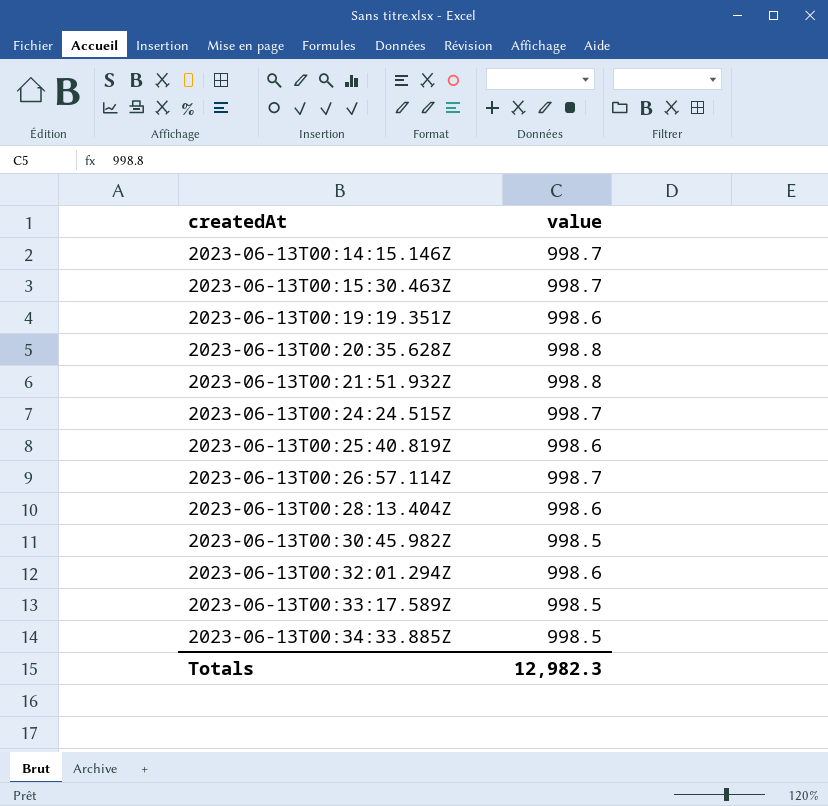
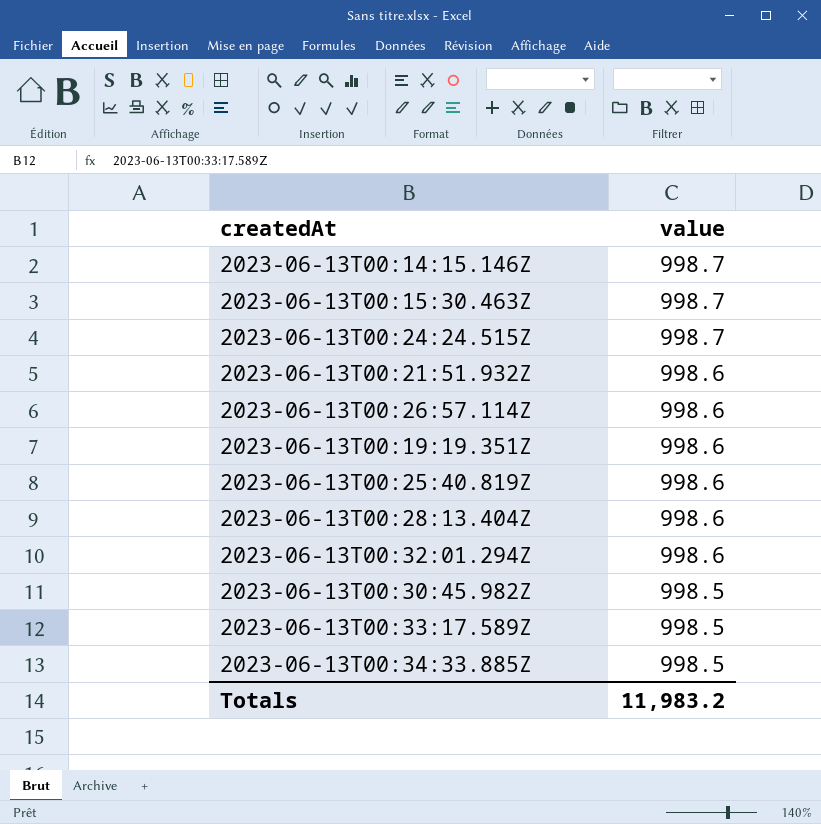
row order: createdAt ascending -> value descending
row 2023-06-13T00:20:35.628Z: 998.8 -> none
2023-06-13T00:21:51.932Z | value: 998.8 -> 998.6
2023-06-13T00:26:57.114Z | value: 998.7 -> 998.6
Totals | value: 12,982.3 -> 11,983.2

